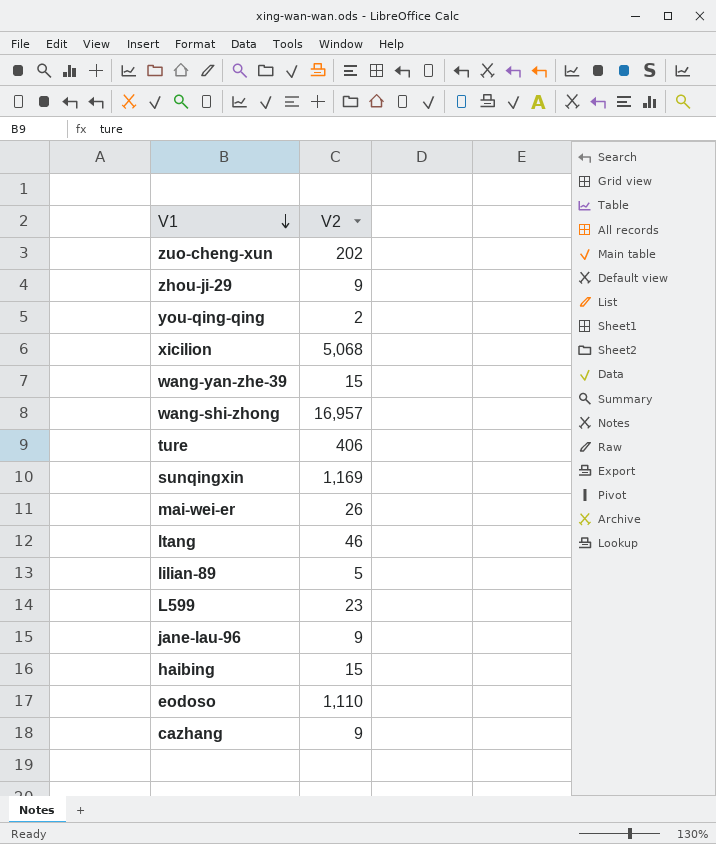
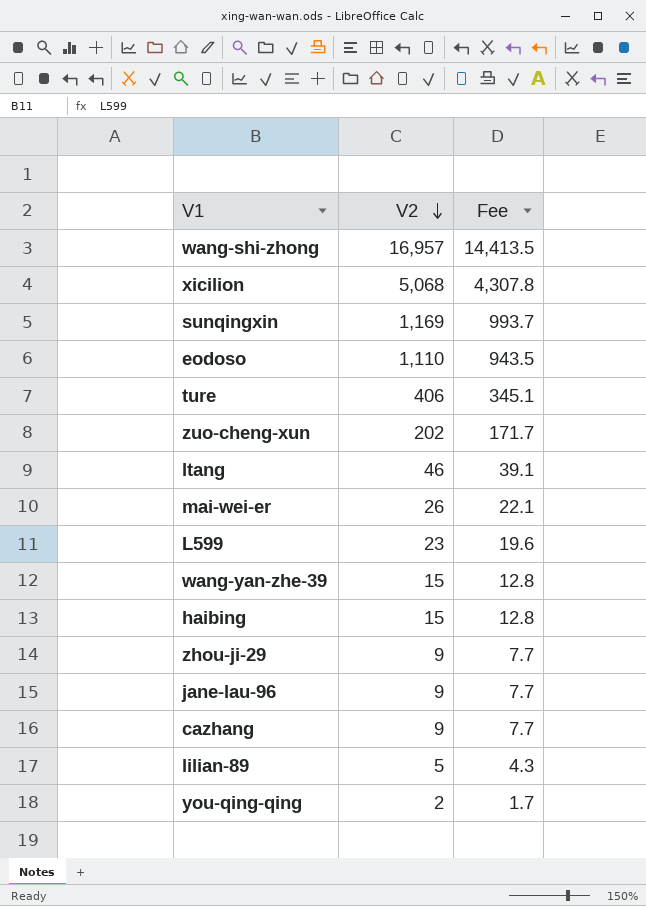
row order: V1 descending -> V2 descending
column Fee | formula: none -> [V2] * 0.85

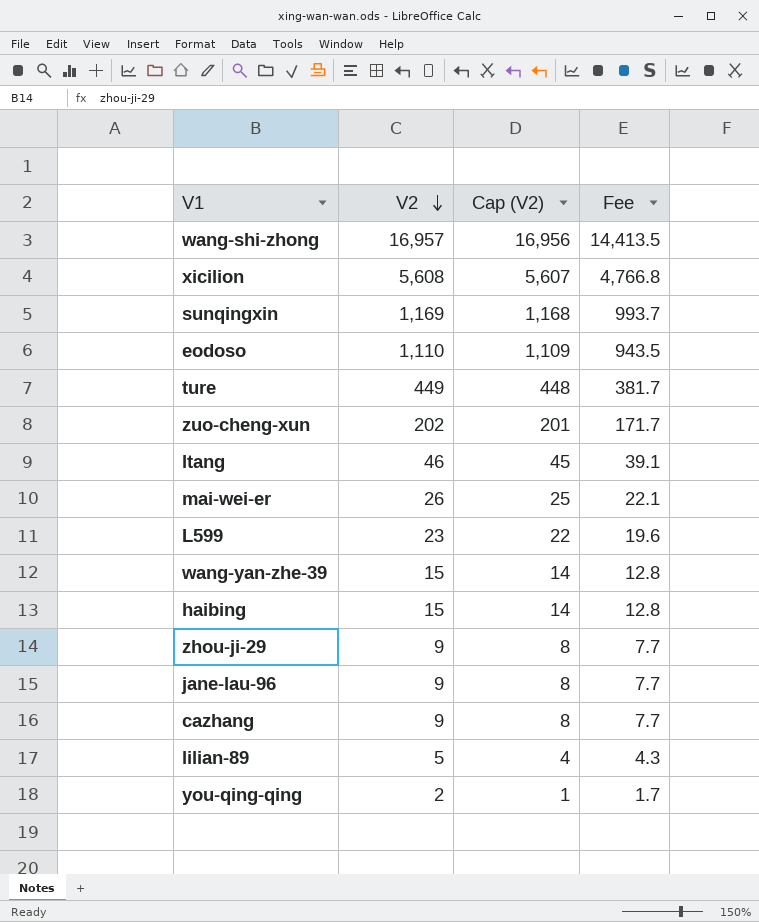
column Cap (V2) | formula: none -> [V2] - 1
xicilion | V2: 5,068 -> 5,608
xicilion | Fee: 4,307.8 -> 4,766.8
ture | V2: 406 -> 449
ture | Fee: 345.1 -> 381.7

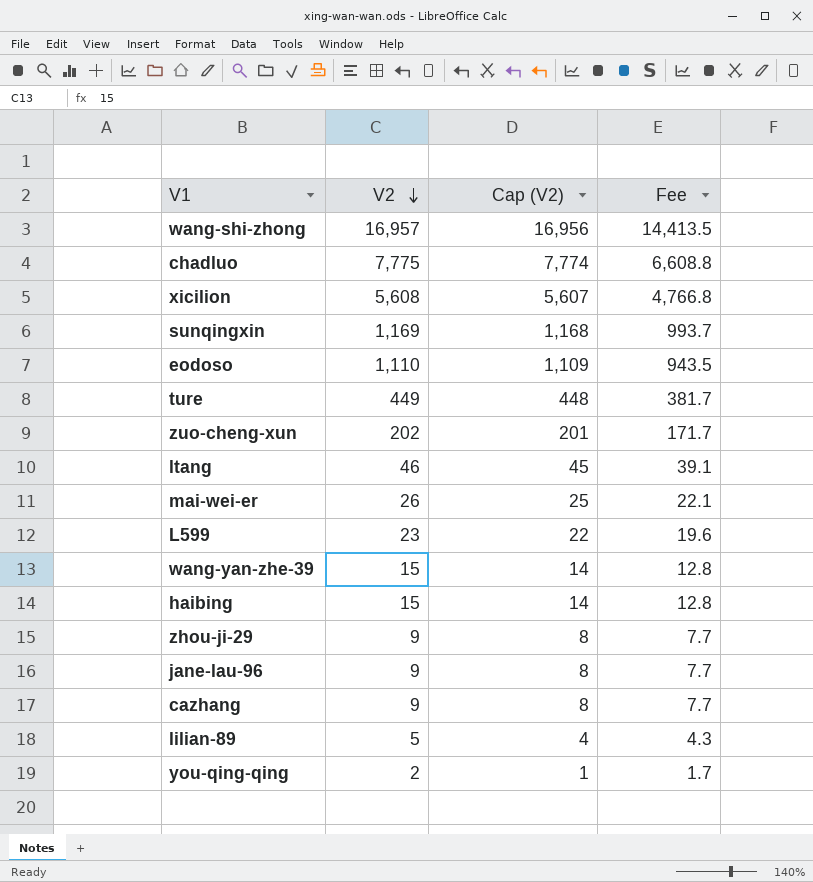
row chadluo: none -> 7,775 | 7,774 | 6,608.8

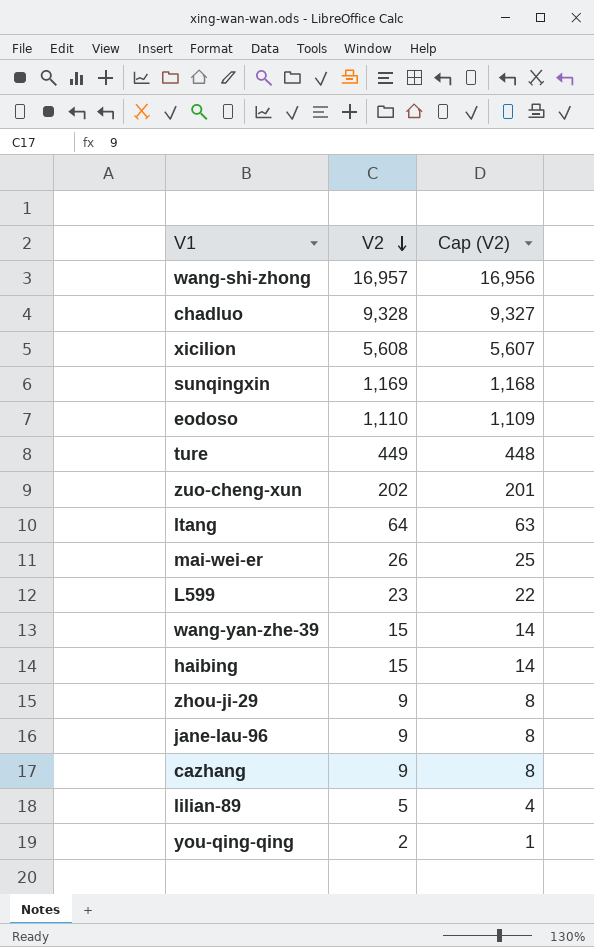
column Fee | formula: [V2] * 0.85 -> none
chadluo | V2: 7,775 -> 9,328
chadluo | Cap (V2): 7,774 -> 9,327
ltang | V2: 46 -> 64
ltang | Cap (V2): 45 -> 63

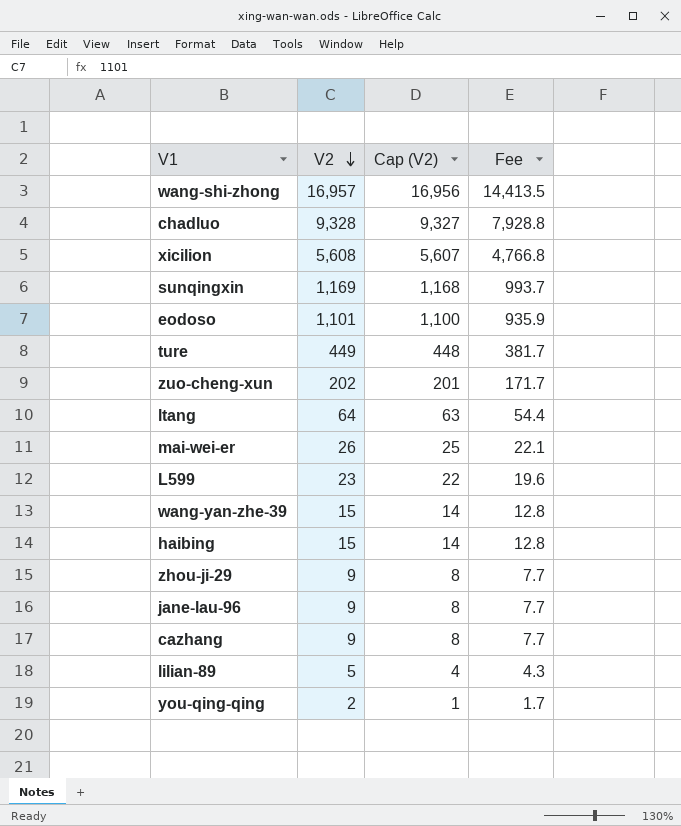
column Fee | formula: none -> [V2] * 0.85
eodoso | V2: 1,110 -> 1,101
eodoso | Cap (V2): 1,109 -> 1,100

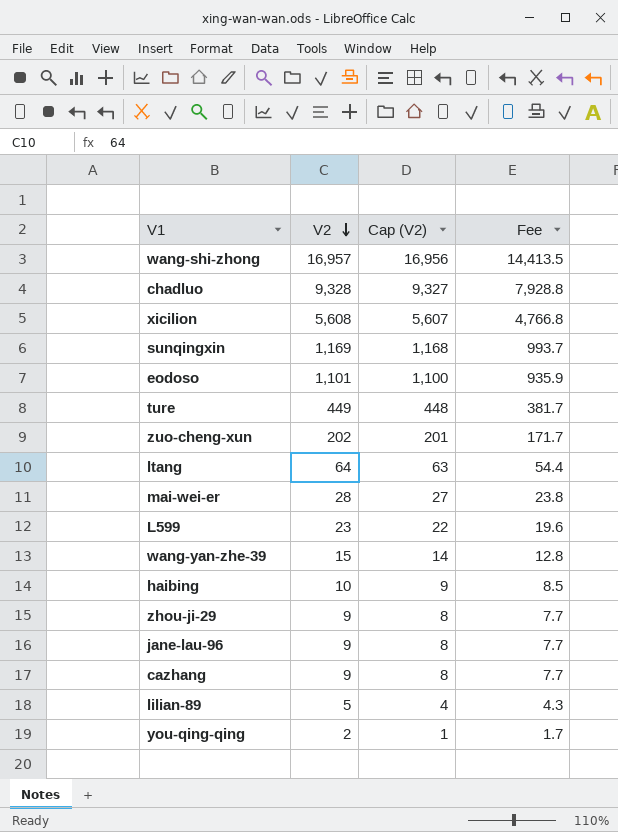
mai-wei-er | V2: 26 -> 28
mai-wei-er | Cap (V2): 25 -> 27
mai-wei-er | Fee: 22.1 -> 23.8
haibing | V2: 15 -> 10
haibing | Cap (V2): 14 -> 9
haibing | Fee: 12.8 -> 8.5

